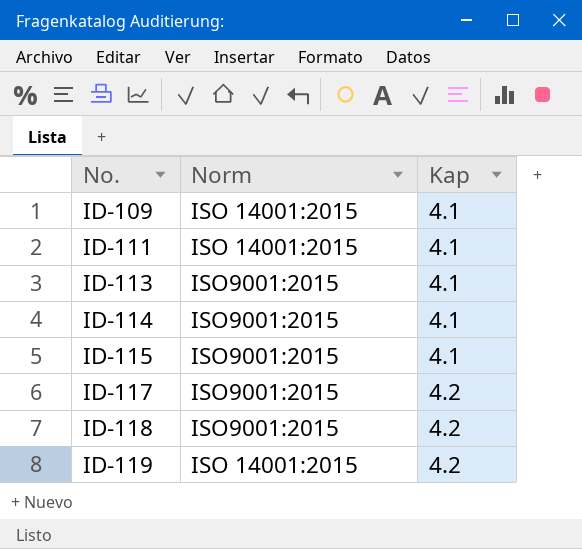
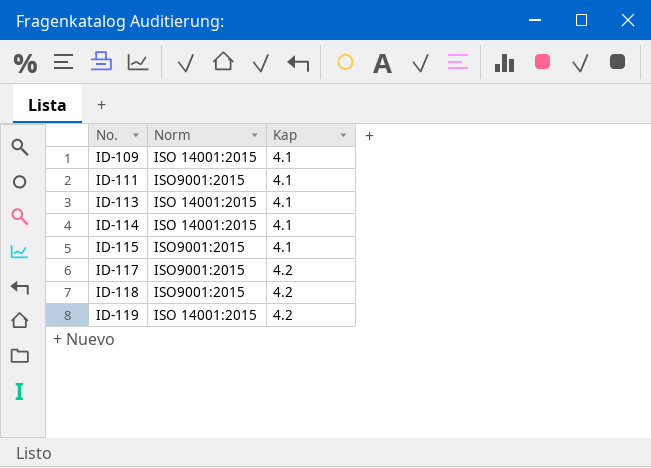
ID-111 | Norm: ISO 14001:2015 -> ISO9001:2015
ID-113 | Norm: ISO9001:2015 -> ISO 14001:2015
ID-114 | Norm: ISO9001:2015 -> ISO 14001:2015

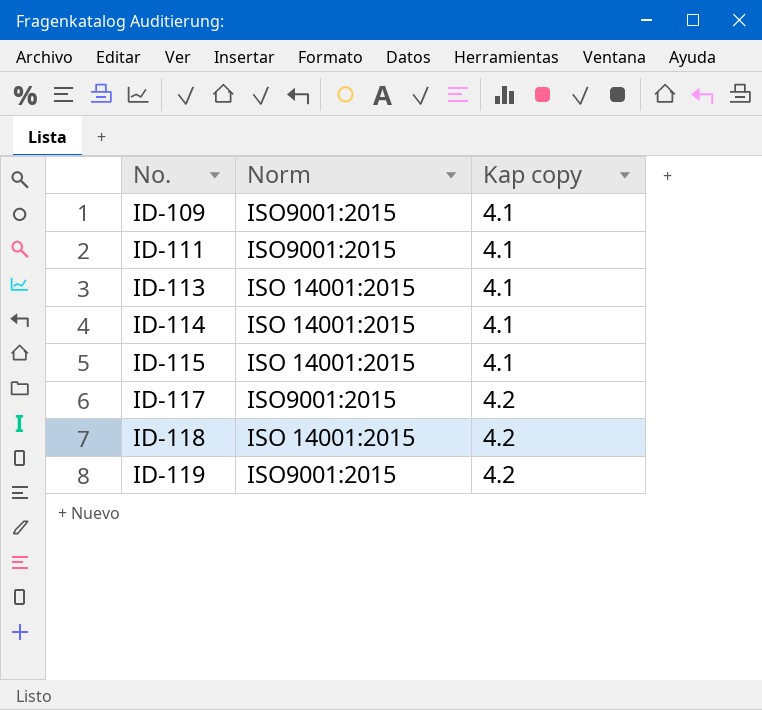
column name: Kap -> Kap copy
ID-109 | Norm: ISO 14001:2015 -> ISO9001:2015
ID-115 | Norm: ISO9001:2015 -> ISO 14001:2015
ID-118 | Norm: ISO9001:2015 -> ISO 14001:2015
ID-119 | Norm: ISO 14001:2015 -> ISO9001:2015

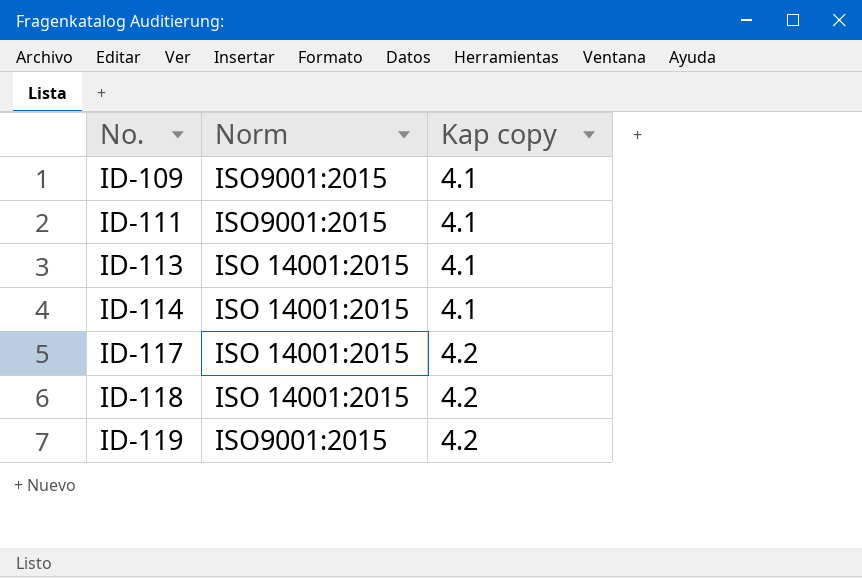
row ID-115: ISO 14001:2015 | 4.1 -> none
ID-117 | Norm: ISO9001:2015 -> ISO 14001:2015

